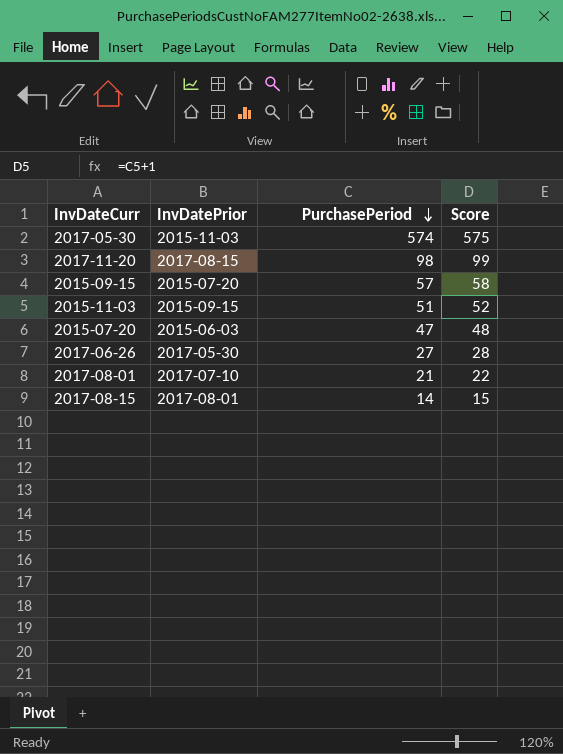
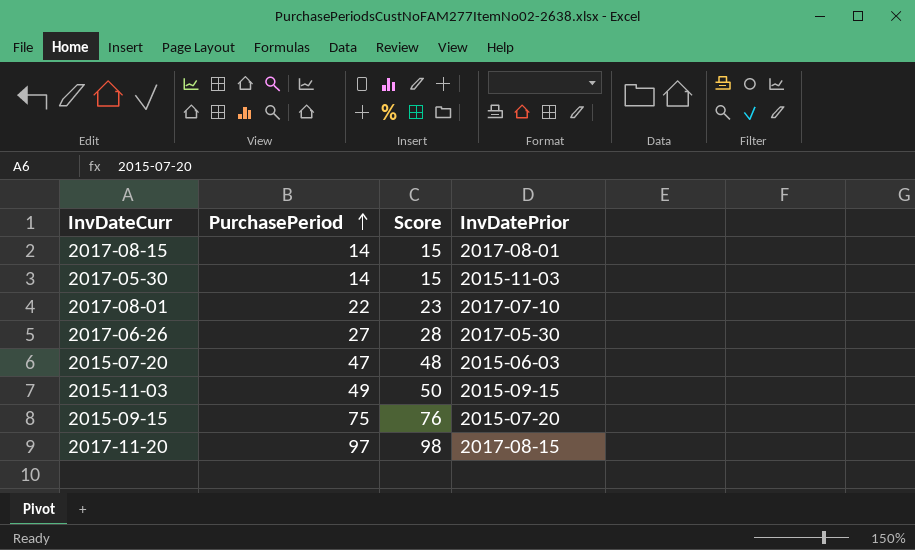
row order: PurchasePeriod descending -> PurchasePeriod ascending
column InvDatePrior | position: 2 -> 4
2017-05-30 | PurchasePeriod: 574 -> 14
2017-05-30 | Score: 575 -> 15
2017-08-01 | PurchasePeriod: 21 -> 22
2017-08-01 | Score: 22 -> 23
2015-11-03 | PurchasePeriod: 51 -> 49
2015-11-03 | Score: 52 -> 50
2015-09-15 | PurchasePeriod: 57 -> 75
2015-09-15 | Score: 58 -> 76
2017-11-20 | PurchasePeriod: 98 -> 97
2017-11-20 | Score: 99 -> 98

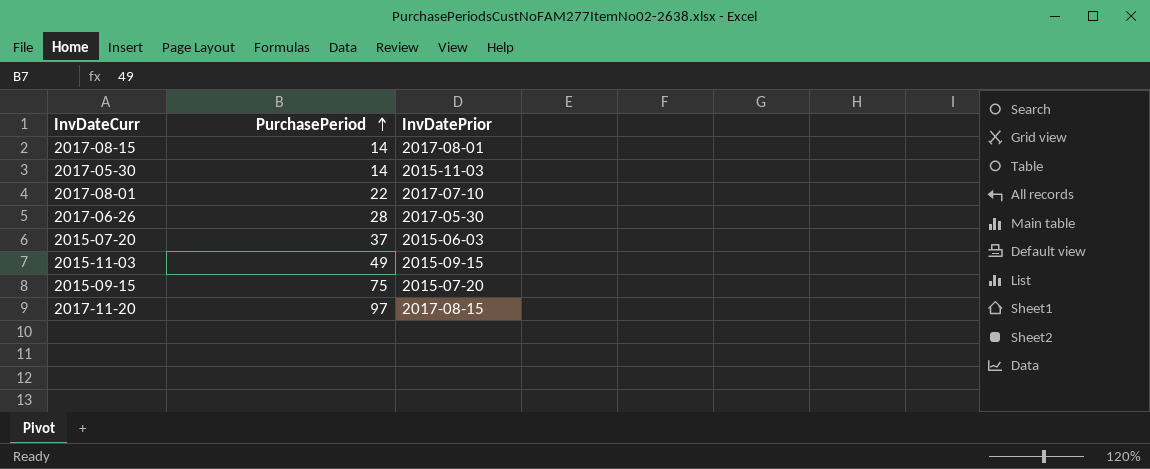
column Score | formula: [PurchasePeriod] + 1 -> none
2017-06-26 | PurchasePeriod: 27 -> 28
2015-07-20 | PurchasePeriod: 47 -> 37

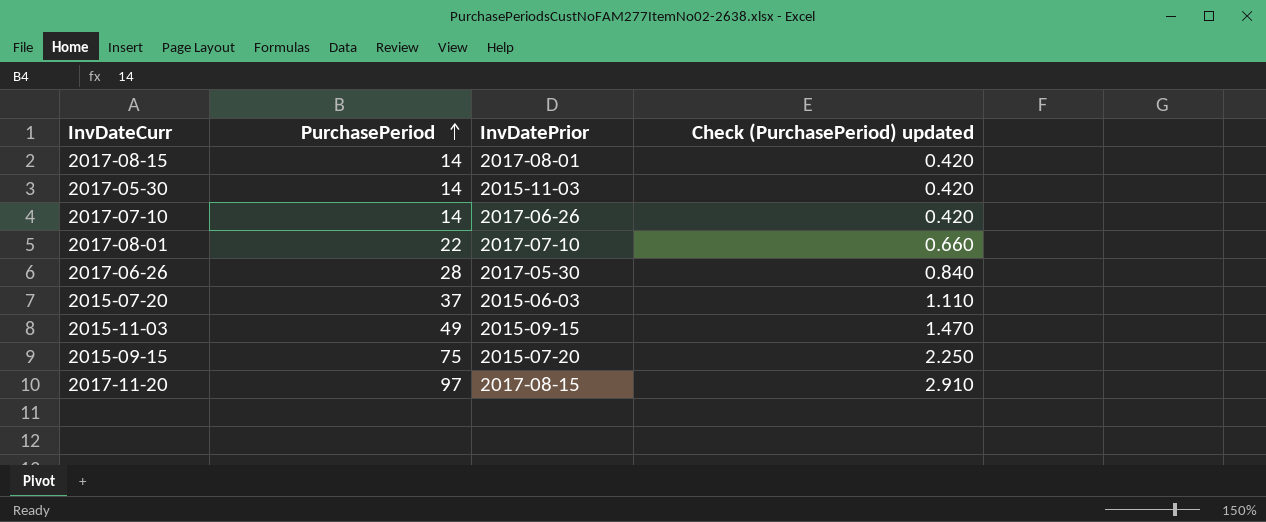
column Check (PurchasePeriod) updated | formula: none -> [PurchasePeriod] * 0.03
row 2017-07-10: none -> 14 | 2017-06-26 | 0.420

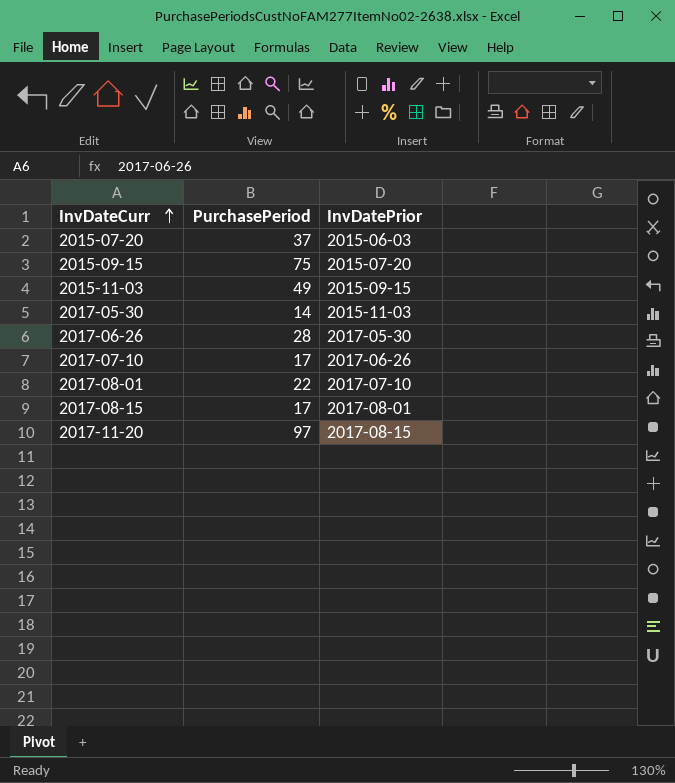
row order: PurchasePeriod ascending -> InvDateCurr ascending
column Check (PurchasePeriod) updated | formula: [PurchasePeriod] * 0.03 -> none
2017-07-10 | PurchasePeriod: 14 -> 17
2017-08-15 | PurchasePeriod: 14 -> 17

